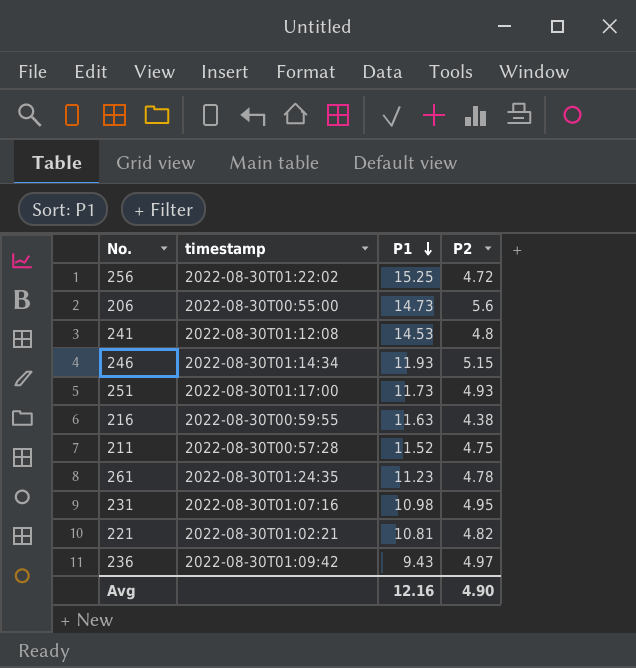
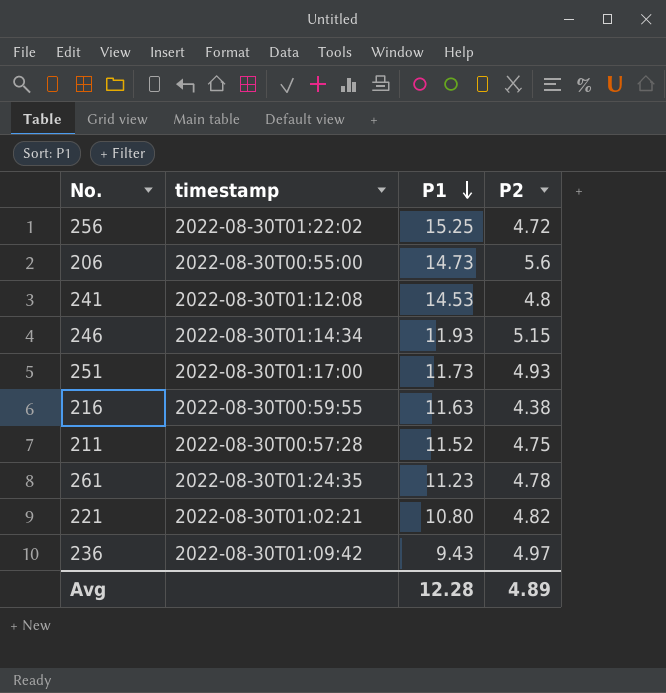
row 231: 2022-08-30T01:07:16 | 10.98 | 4.95 -> none
221 | P1: 10.81 -> 10.80
Avg | P1: 12.16 -> 12.28
Avg | P2: 4.90 -> 4.89

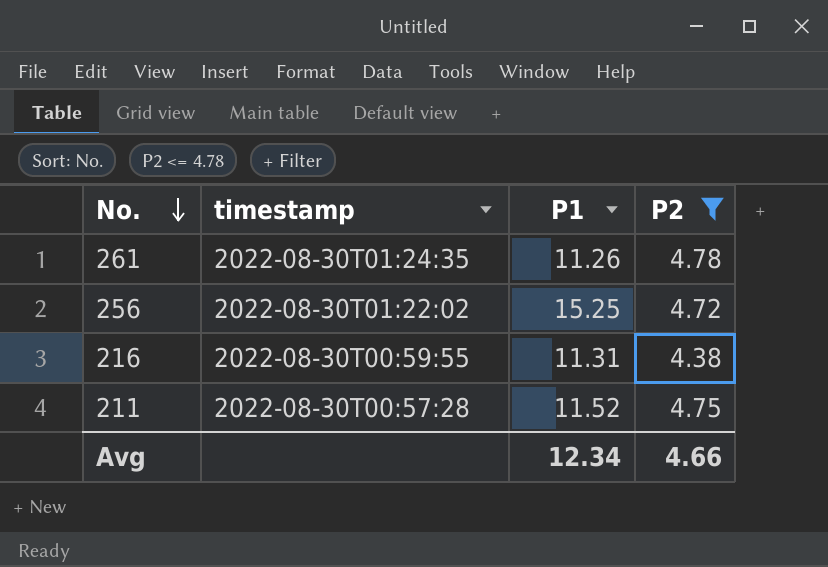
filter: none -> P2 <= 4.78
row order: P1 descending -> No. descending
261 | P1: 11.23 -> 11.26
216 | P1: 11.63 -> 11.31
Avg | P1: 12.28 -> 12.34
Avg | P2: 4.89 -> 4.66

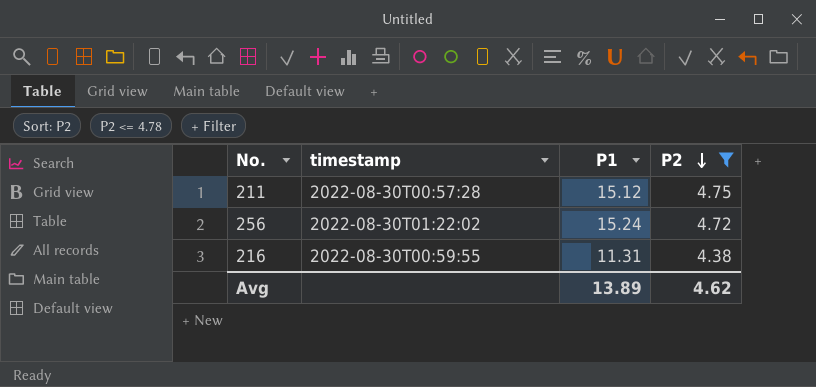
row order: No. descending -> P2 descending
row 261: 2022-08-30T01:24:35 | 11.26 | 4.78 -> none
211 | P1: 11.52 -> 15.12
256 | P1: 15.25 -> 15.24
Avg | P1: 12.34 -> 13.89
Avg | P2: 4.66 -> 4.62

